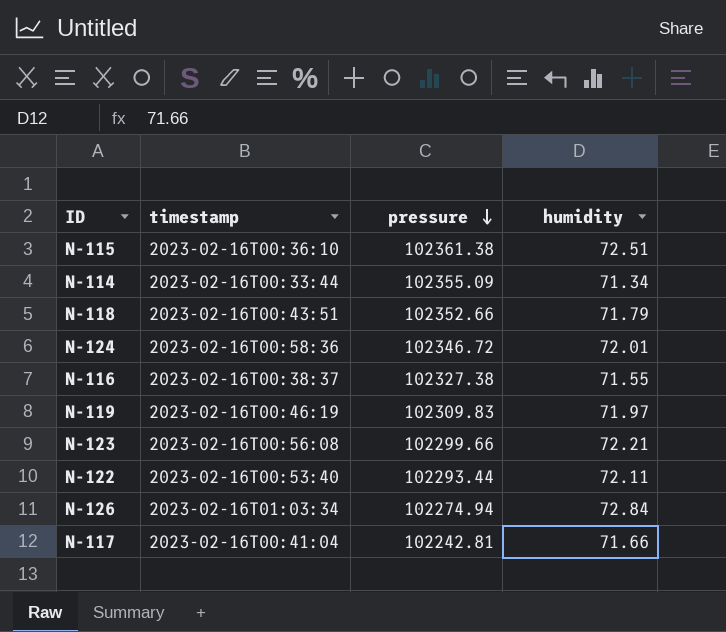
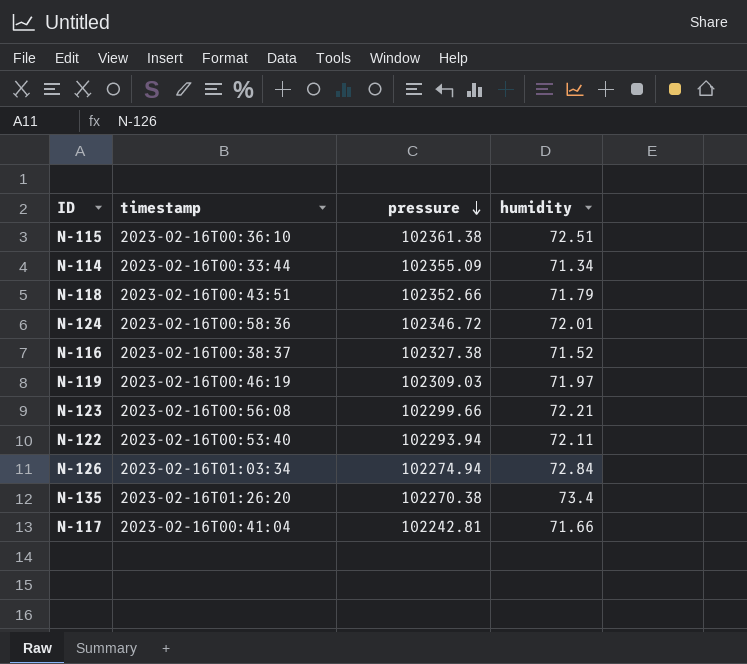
N-116 | humidity: 71.55 -> 71.52
N-119 | pressure: 102309.83 -> 102309.03
N-122 | pressure: 102293.44 -> 102293.94
row N-135: none -> 2023-02-16T01:26:20 | 102270.38 | 73.4

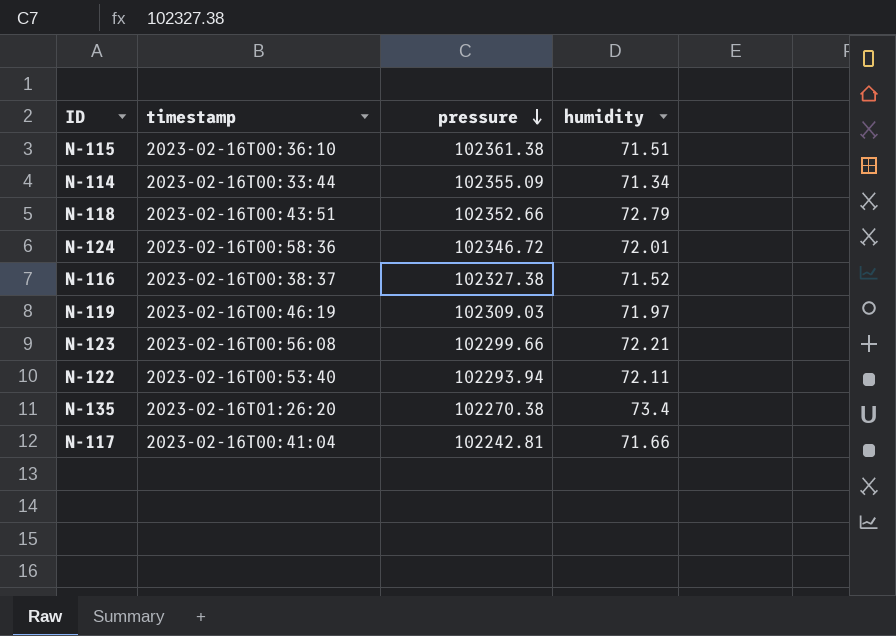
row N-126: 2023-02-16T01:03:34 | 102274.94 | 72.84 -> none
N-115 | humidity: 72.51 -> 71.51
N-118 | humidity: 71.79 -> 72.79

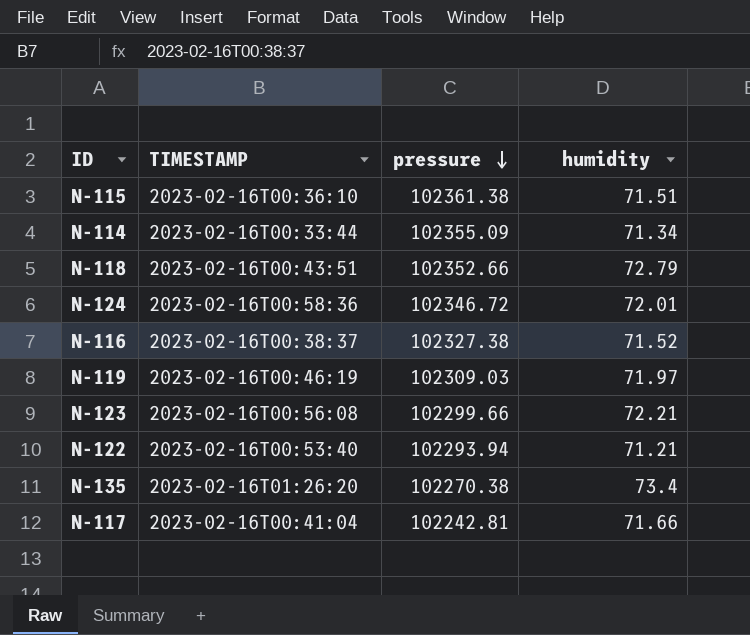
column name: timestamp -> TIMESTAMP
N-122 | humidity: 72.11 -> 71.21

